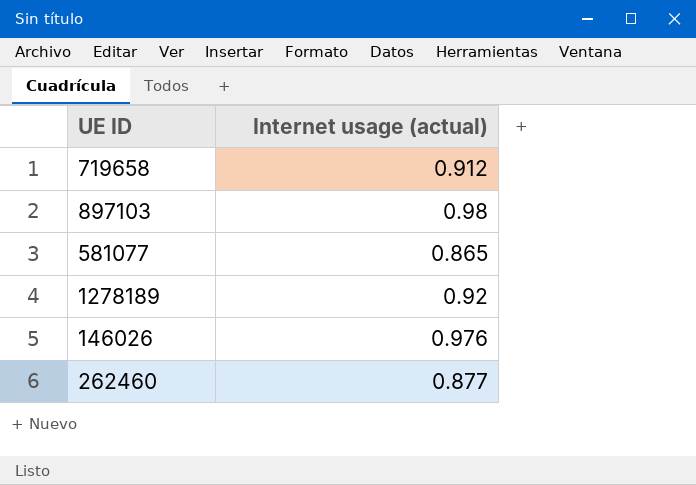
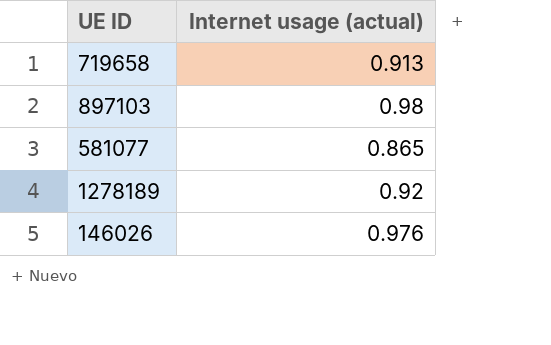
row 262460: 0.877 -> none
719658 | Internet usage (actual): 0.912 -> 0.913

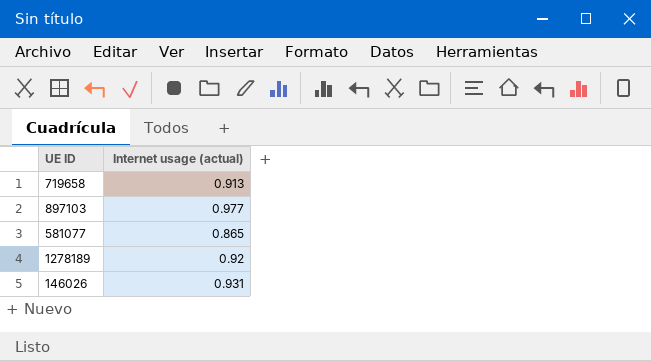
897103 | Internet usage (actual): 0.98 -> 0.977
146026 | Internet usage (actual): 0.976 -> 0.931

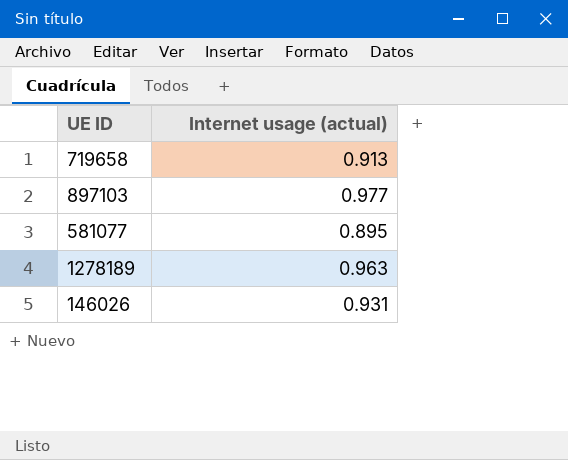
581077 | Internet usage (actual): 0.865 -> 0.895
1278189 | Internet usage (actual): 0.92 -> 0.963

